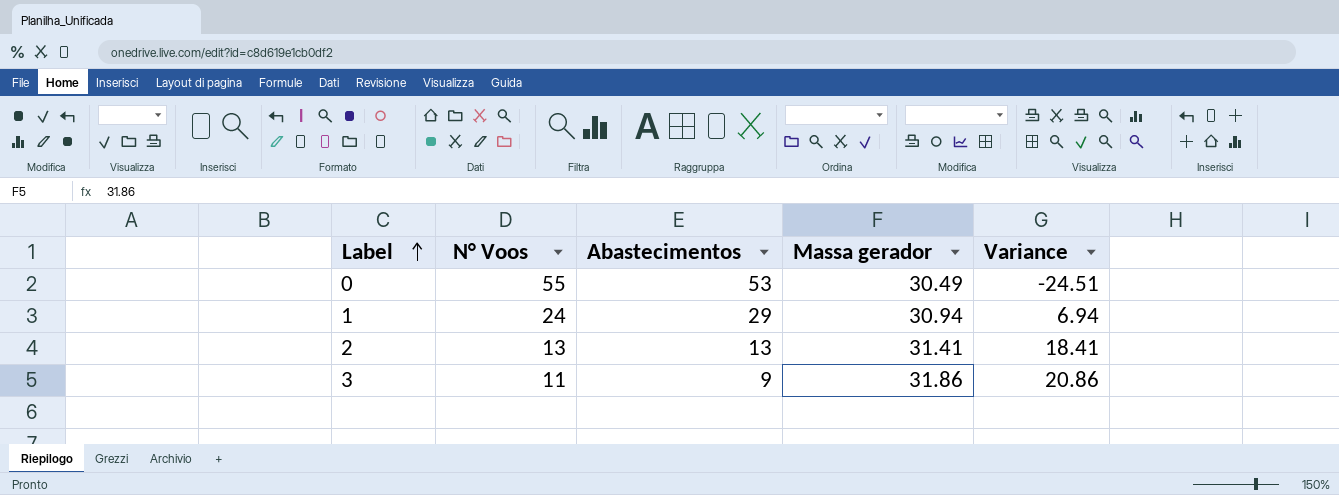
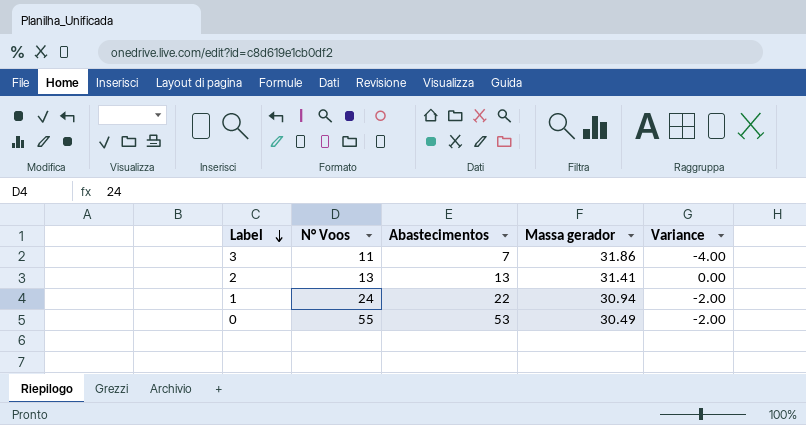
row order: Label ascending -> Label descending
column Variance | formula: [Massa gerador] - [N° Voos] -> [Abastecimentos] - [N° Voos]
3 | Abastecimentos: 9 -> 7
1 | Abastecimentos: 29 -> 22

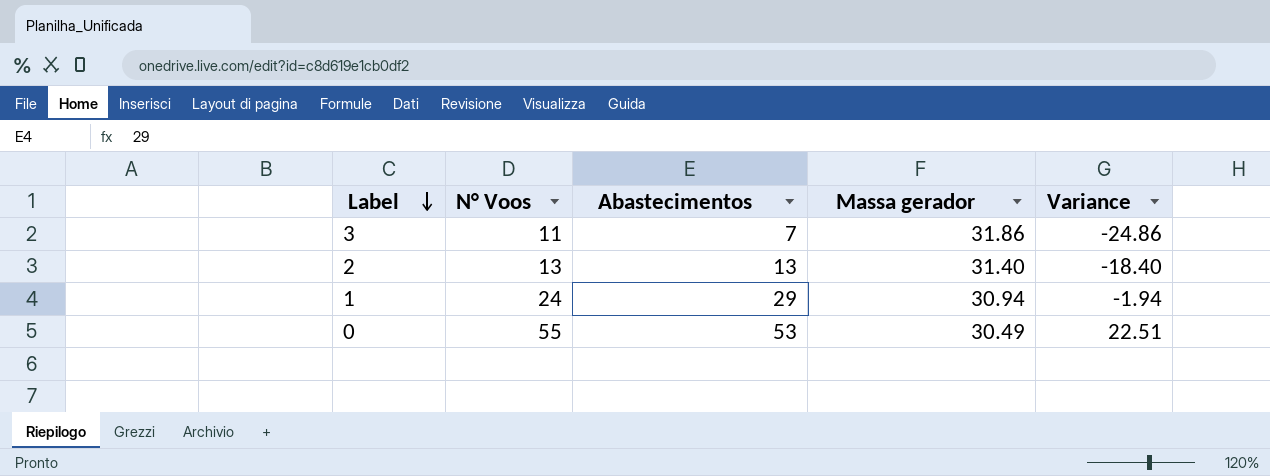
column Variance | formula: [Abastecimentos] - [N° Voos] -> [Abastecimentos] - [Massa gerador]
2 | Massa gerador: 31.41 -> 31.40
1 | Abastecimentos: 22 -> 29

